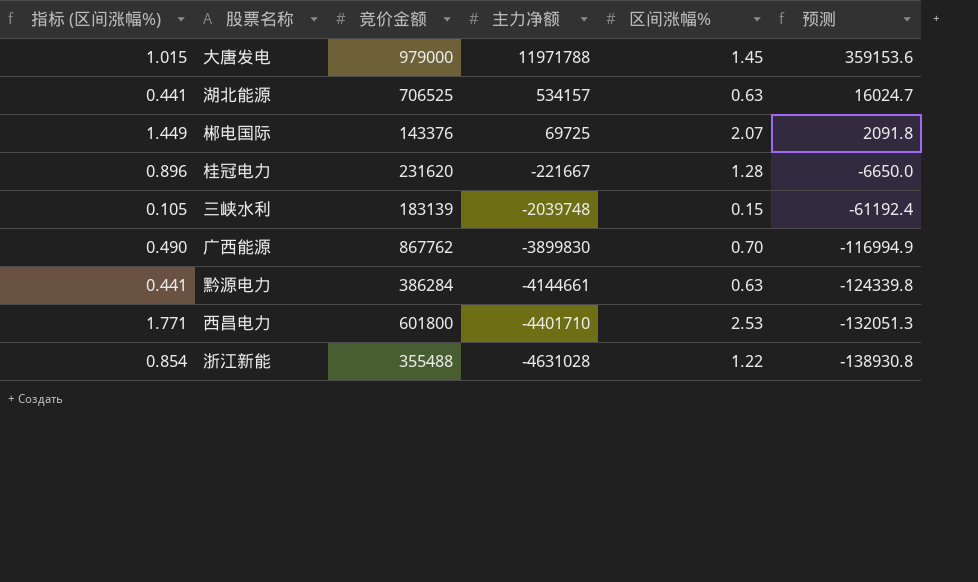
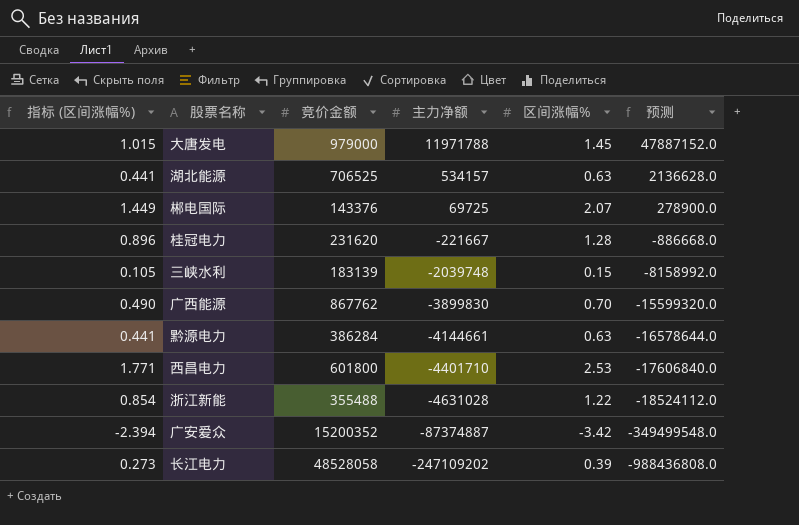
column 预测 | formula: [主力净额] * 0.03 -> [主力净额] * 4
row 广安爱众: none -> -2.394 | 15200352 | -87374887 | -3.42 | -349499548.0
row 长江电力: none -> 0.273 | 48528058 | -247109202 | 0.39 | -988436808.0

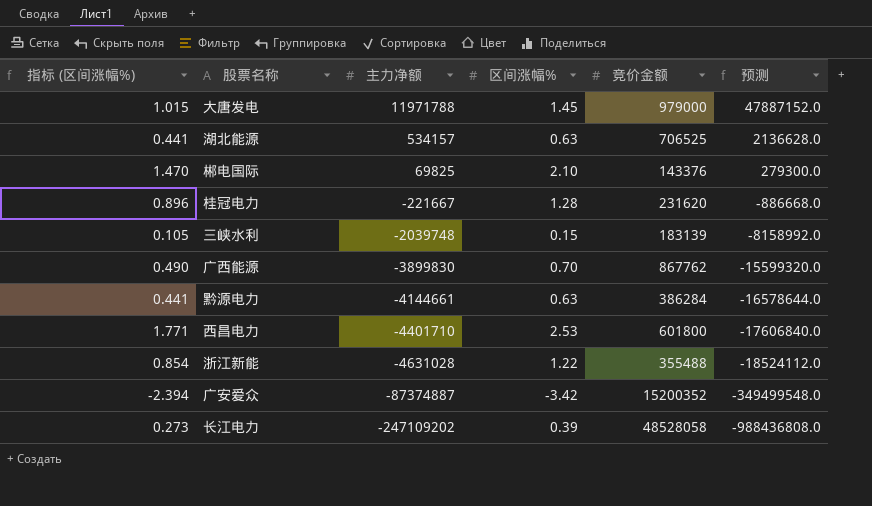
column 竞价金额 | position: 3 -> 5
郴电国际 | 指标 (区间涨幅%): 1.449 -> 1.470
郴电国际 | 主力净额: 69725 -> 69825
郴电国际 | 区间涨幅%: 2.07 -> 2.10
郴电国际 | 预测: 278900.0 -> 279300.0

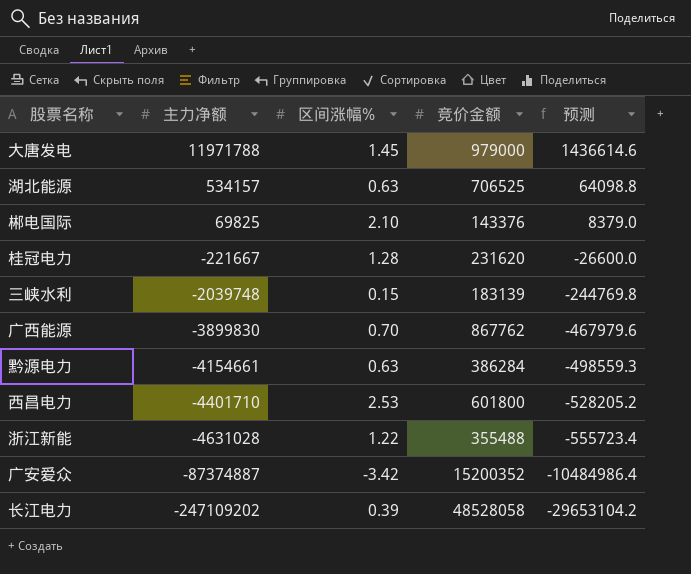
column 指标 (区间涨幅%) | formula: [区间涨幅%] * 0.7 -> none
column 预测 | formula: [主力净额] * 4 -> [主力净额] * 0.12
黔源电力 | 主力净额: -4144661 -> -4154661

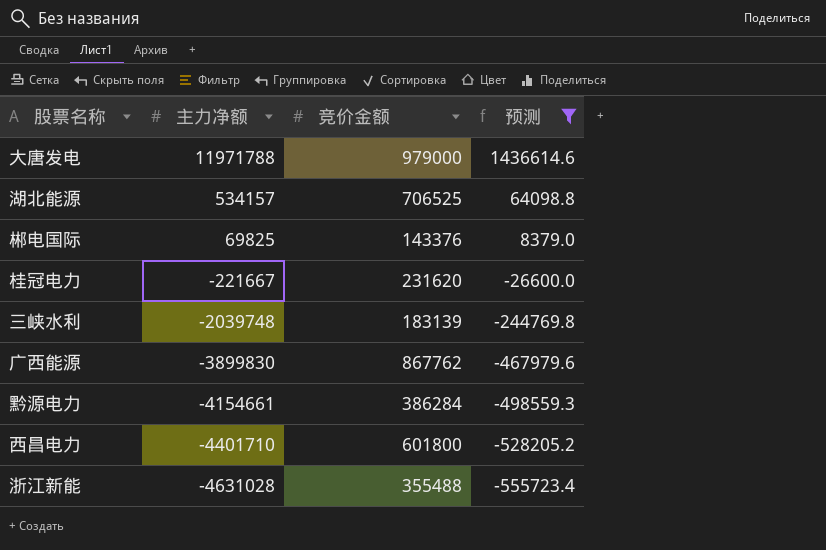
filter: none -> 预测 >= -555723.4
column 区间涨幅% | position: 3 -> none

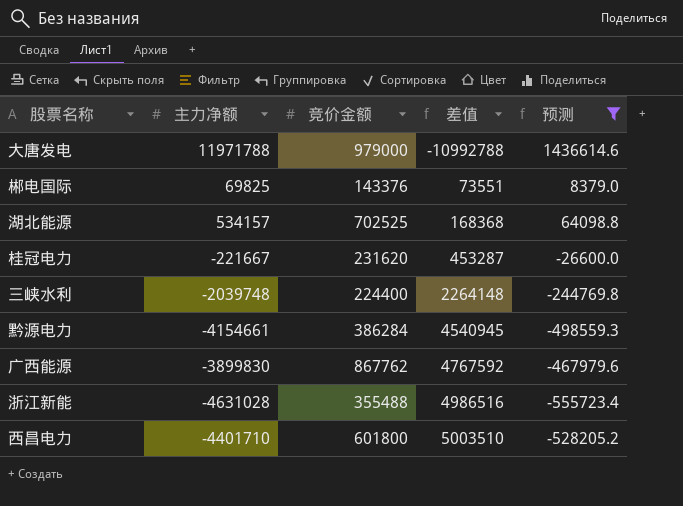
row order: 主力净额 descending -> 差值 ascending
column 差值 | formula: none -> [竞价金额] - [主力净额]
湖北能源 | 竞价金额: 706525 -> 702525
三峡水利 | 竞价金额: 183139 -> 224400

